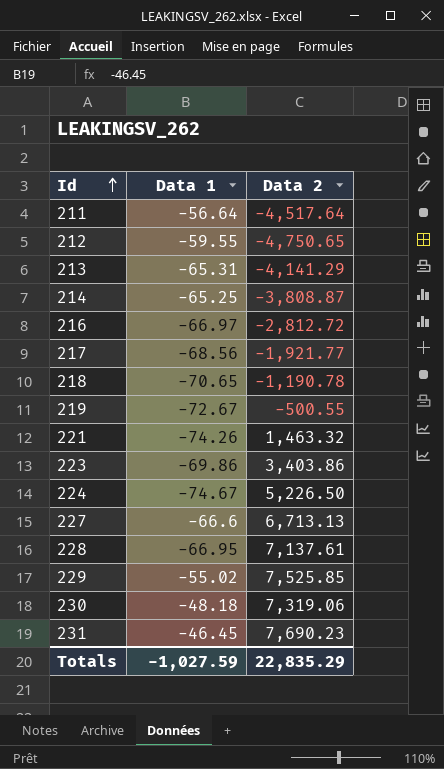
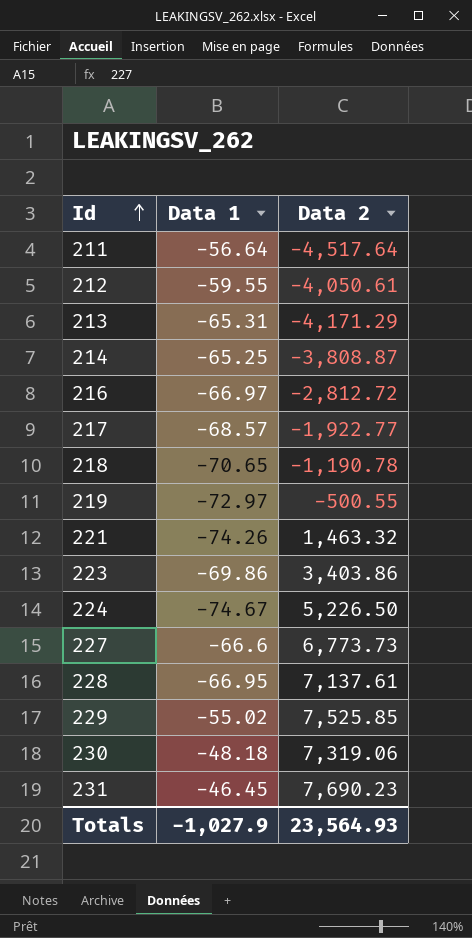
212 | Data 2: -4,750.65 -> -4,050.61
213 | Data 2: -4,141.29 -> -4,171.29
217 | Data 1: -68.56 -> -68.57
217 | Data 2: -1,921.77 -> -1,922.77
219 | Data 1: -72.67 -> -72.97
227 | Data 2: 6,713.13 -> 6,773.73
Totals | Data 1: -1,027.59 -> -1,027.9
Totals | Data 2: 22,835.29 -> 23,564.93

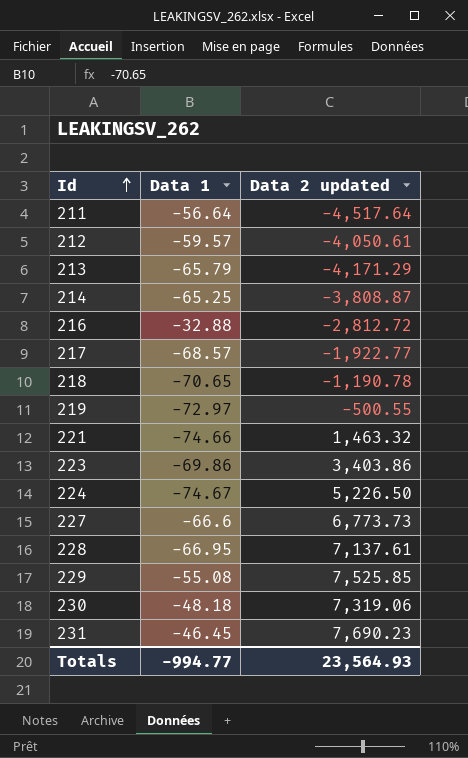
column name: Data 2 -> Data 2 updated
212 | Data 1: -59.55 -> -59.57
213 | Data 1: -65.31 -> -65.79
216 | Data 1: -66.97 -> -32.88
221 | Data 1: -74.26 -> -74.66
229 | Data 1: -55.02 -> -55.08
Totals | Data 1: -1,027.9 -> -994.77

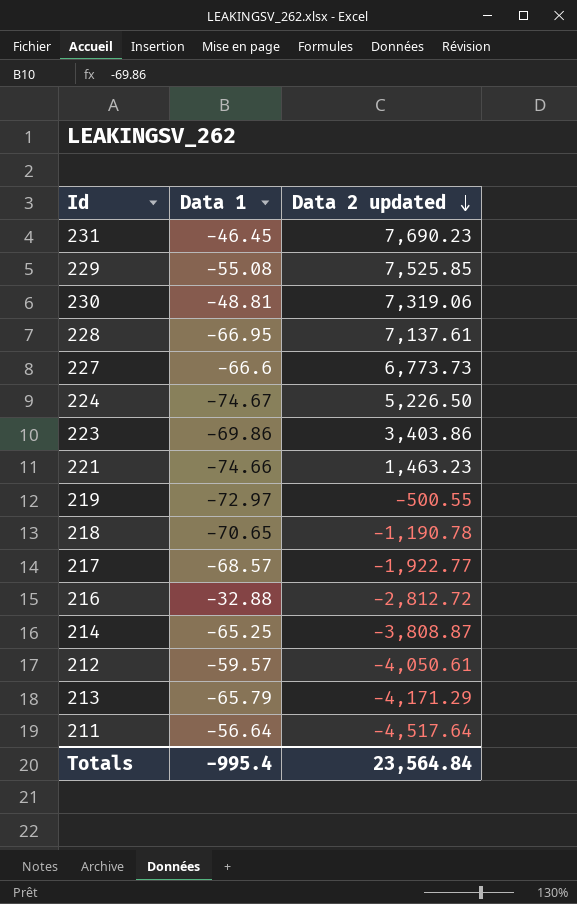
row order: Id ascending -> Data 2 updated descending
230 | Data 1: -48.18 -> -48.81
221 | Data 2 updated: 1,463.32 -> 1,463.23
Totals | Data 1: -994.77 -> -995.4
Totals | Data 2 updated: 23,564.93 -> 23,564.84

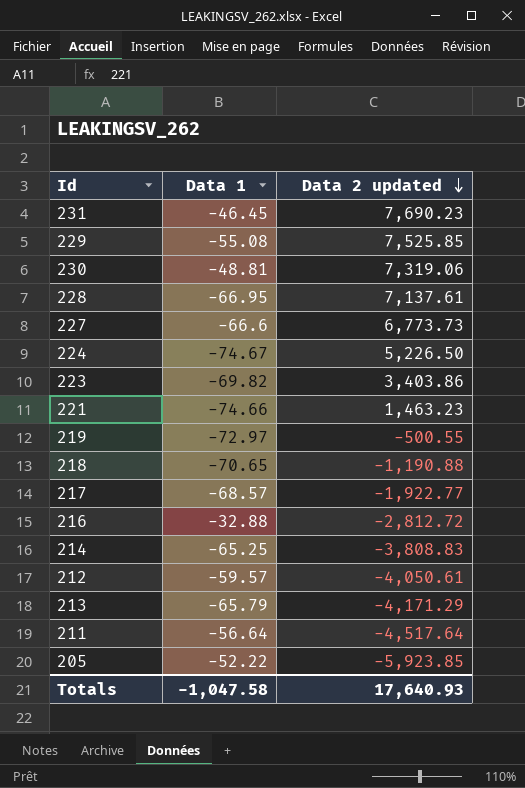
223 | Data 1: -69.86 -> -69.82
218 | Data 2 updated: -1,190.78 -> -1,190.88
214 | Data 2 updated: -3,808.87 -> -3,808.83
row 205: none -> -52.22 | -5,923.85
Totals | Data 1: -995.4 -> -1,047.58
Totals | Data 2 updated: 23,564.84 -> 17,640.93

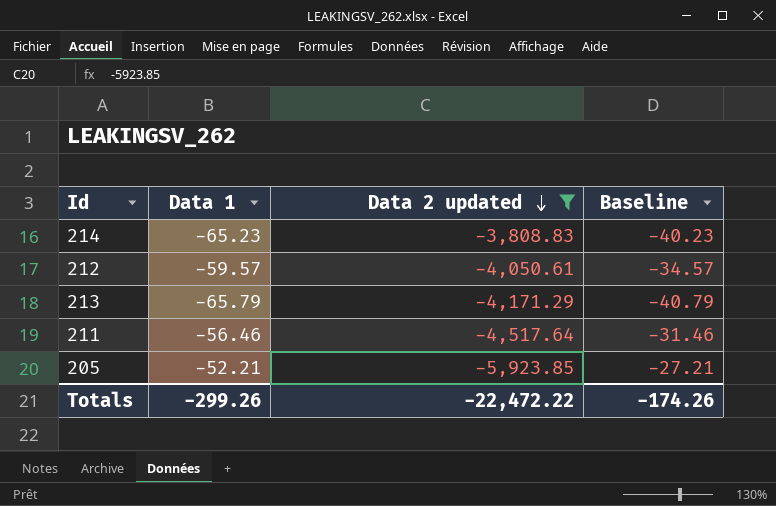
filter: none -> Data 2 updated <= -3,808.83
column Baseline | formula: none -> [Data 1] + 25
214 | Data 1: -65.25 -> -65.23
211 | Data 1: -56.64 -> -56.46
205 | Data 1: -52.22 -> -52.21
Totals | Data 1: -1,047.58 -> -299.26
Totals | Data 2 updated: 17,640.93 -> -22,472.22

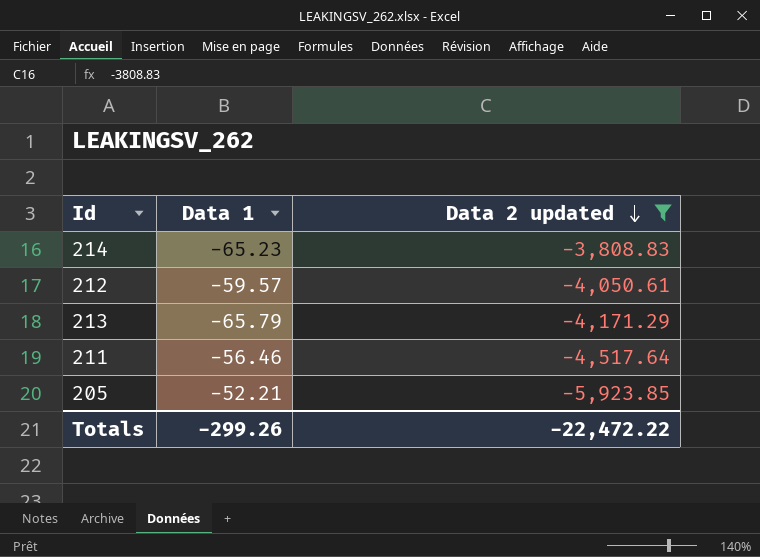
column Baseline | formula: [Data 1] + 25 -> none

